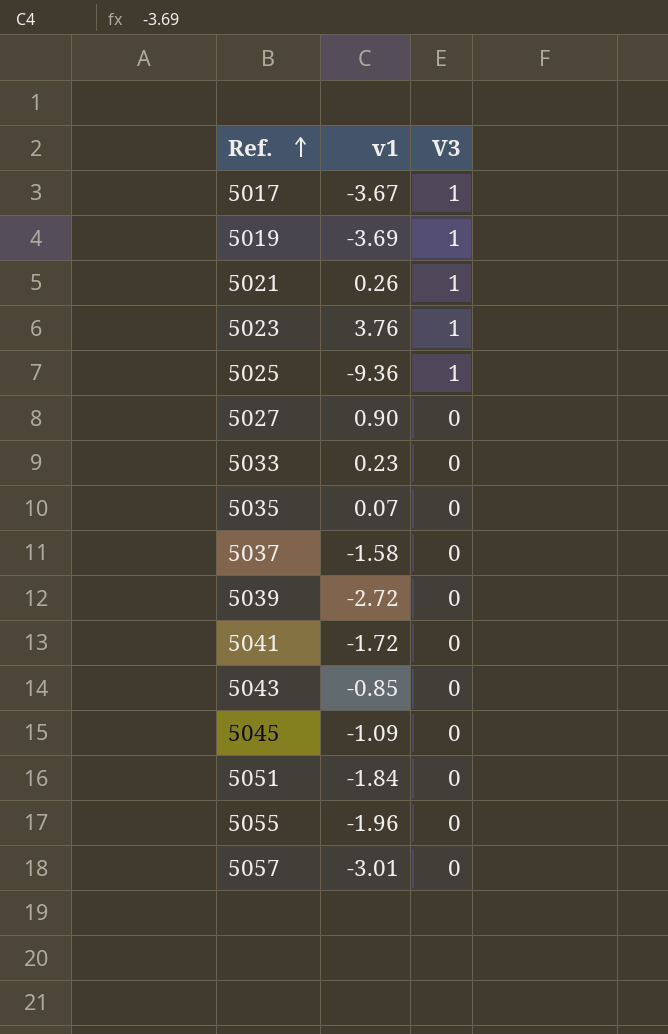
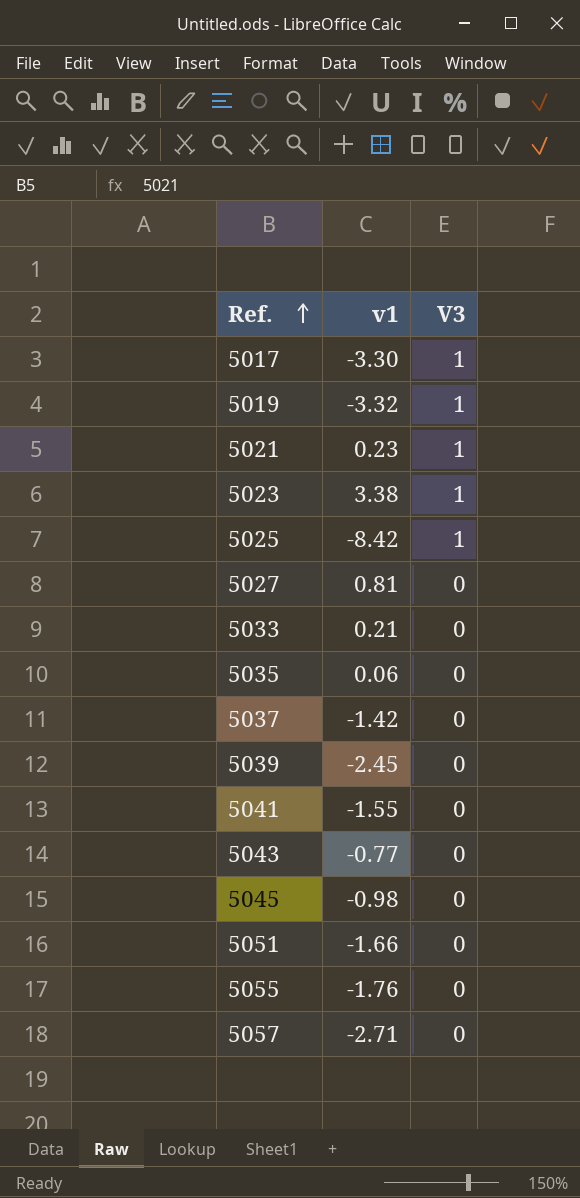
5017 | v1: -3.67 -> -3.30
5019 | v1: -3.69 -> -3.32
5021 | v1: 0.26 -> 0.23
5023 | v1: 3.76 -> 3.38
5025 | v1: -9.36 -> -8.42
5027 | v1: 0.90 -> 0.81
5033 | v1: 0.23 -> 0.21
5035 | v1: 0.07 -> 0.06
5037 | v1: -1.58 -> -1.42
5039 | v1: -2.72 -> -2.45
5041 | v1: -1.72 -> -1.55
5043 | v1: -0.85 -> -0.77
5045 | v1: -1.09 -> -0.98
5051 | v1: -1.84 -> -1.66
5055 | v1: -1.96 -> -1.76
5057 | v1: -3.01 -> -2.71

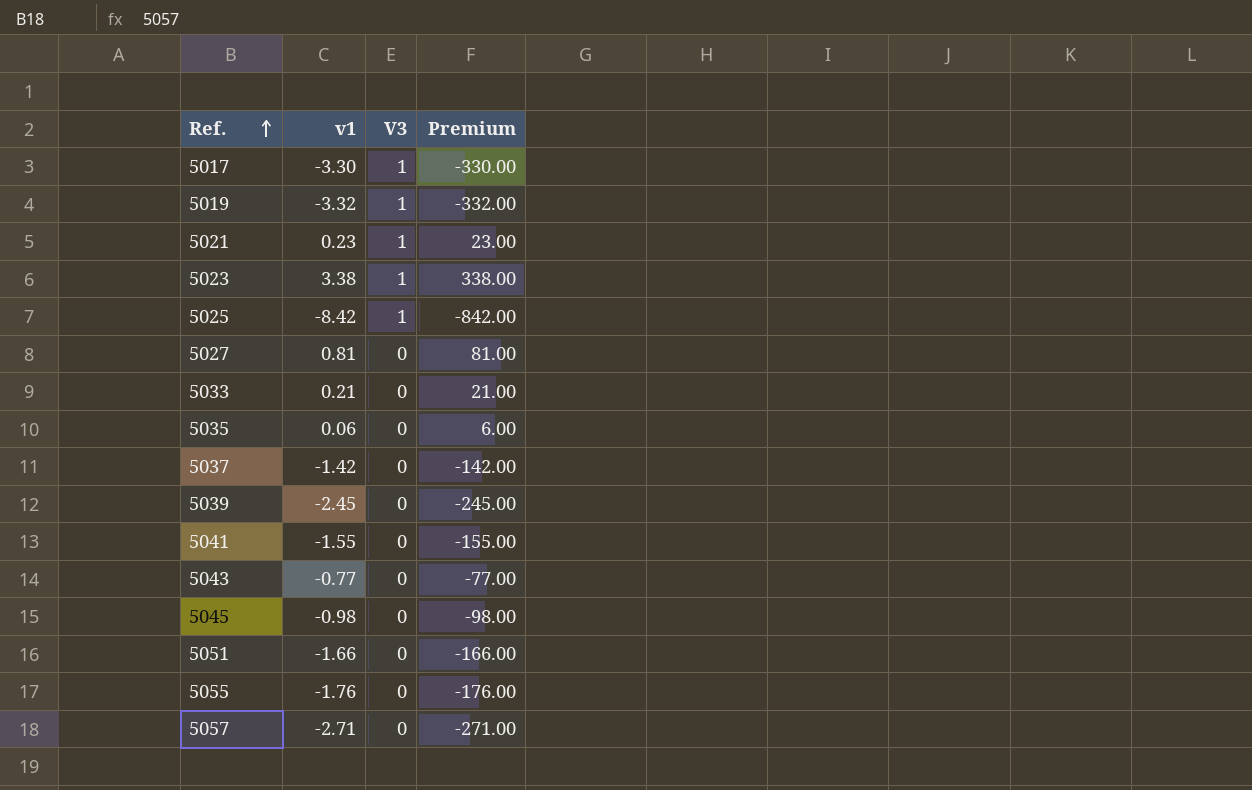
column Premium | formula: none -> [v1] * 100

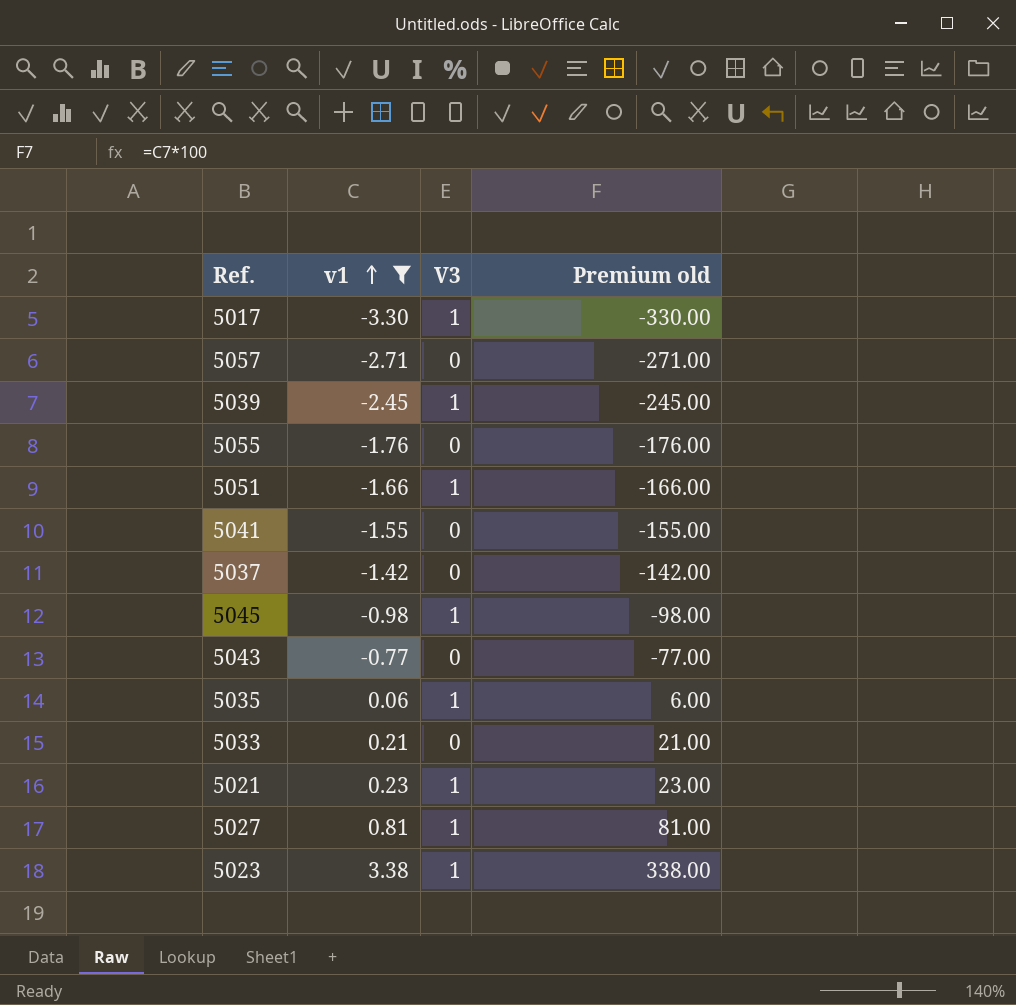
filter: none -> v1 >= -3.30
row order: Ref. ascending -> v1 ascending
column name: Premium -> Premium old
5039 | V3: 0 -> 1
5051 | V3: 0 -> 1
5045 | V3: 0 -> 1
5035 | V3: 0 -> 1
5027 | V3: 0 -> 1

